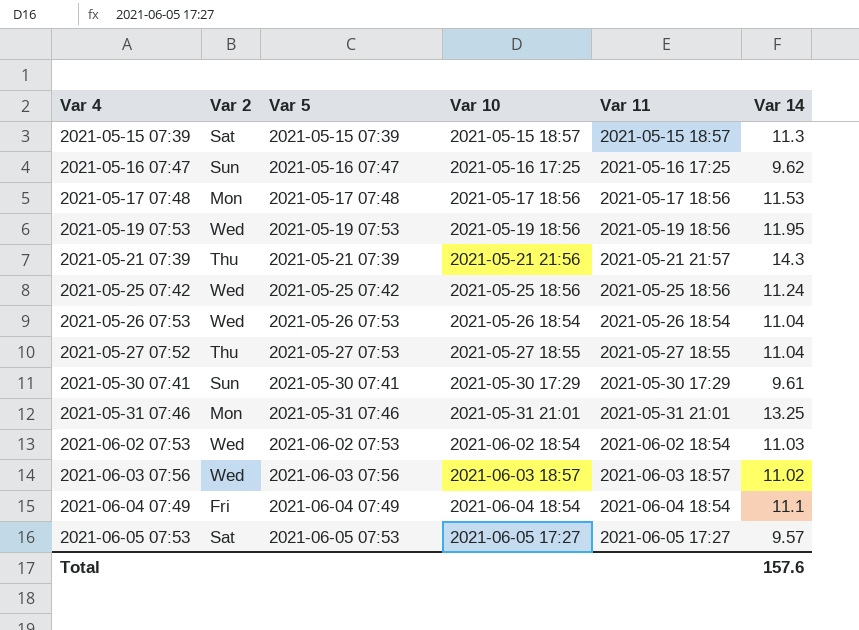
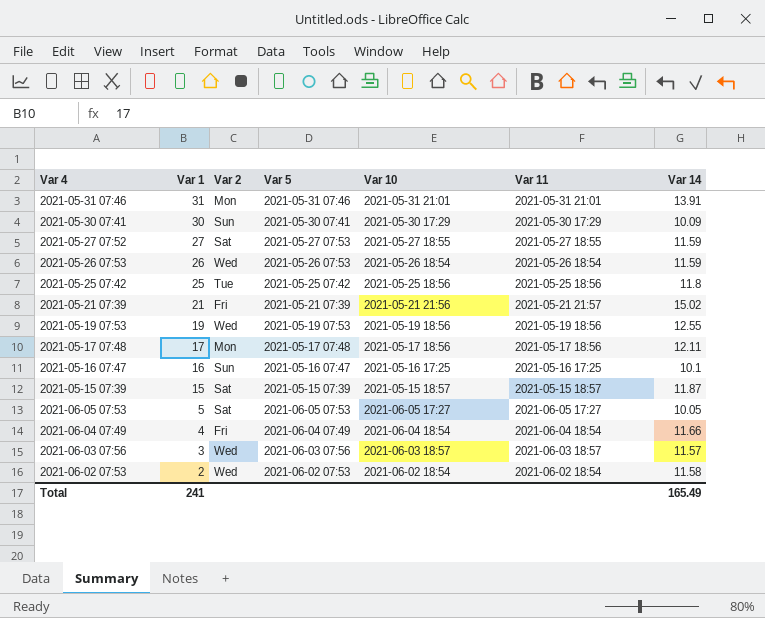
row order: Var 4 ascending -> Var 1 descending
column Var 1 | position: none -> 2
2021-05-31 07:46 | Var 14: 13.25 -> 13.91
2021-05-30 07:41 | Var 14: 9.61 -> 10.09
2021-05-27 07:52 | Var 2: Thu -> Sat
2021-05-27 07:52 | Var 14: 11.04 -> 11.59
2021-05-26 07:53 | Var 14: 11.04 -> 11.59
2021-05-25 07:42 | Var 2: Wed -> Tue
2021-05-25 07:42 | Var 14: 11.24 -> 11.8
2021-05-21 07:39 | Var 2: Thu -> Fri
2021-05-21 07:39 | Var 14: 14.3 -> 15.02
2021-05-19 07:53 | Var 14: 11.95 -> 12.55
2021-05-17 07:48 | Var 14: 11.53 -> 12.11
2021-05-16 07:47 | Var 14: 9.62 -> 10.1
2021-05-15 07:39 | Var 14: 11.3 -> 11.87
2021-06-05 07:53 | Var 14: 9.57 -> 10.05
2021-06-04 07:49 | Var 14: 11.1 -> 11.66
2021-06-03 07:56 | Var 14: 11.02 -> 11.57
2021-06-02 07:53 | Var 14: 11.03 -> 11.58
Total | Var 14: 157.6 -> 165.49

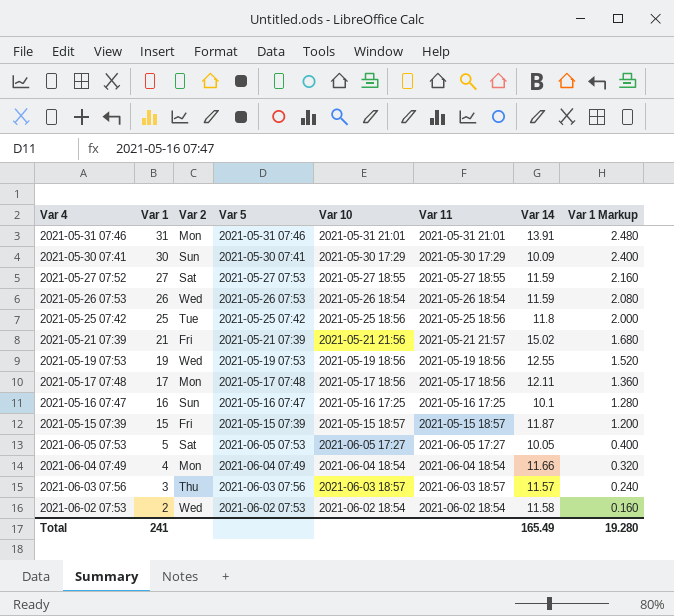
column Var 1 Markup | formula: none -> [Var 1] * 0.08
2021-05-15 07:39 | Var 2: Sat -> Fri
2021-06-04 07:49 | Var 2: Fri -> Mon
2021-06-03 07:56 | Var 2: Wed -> Thu

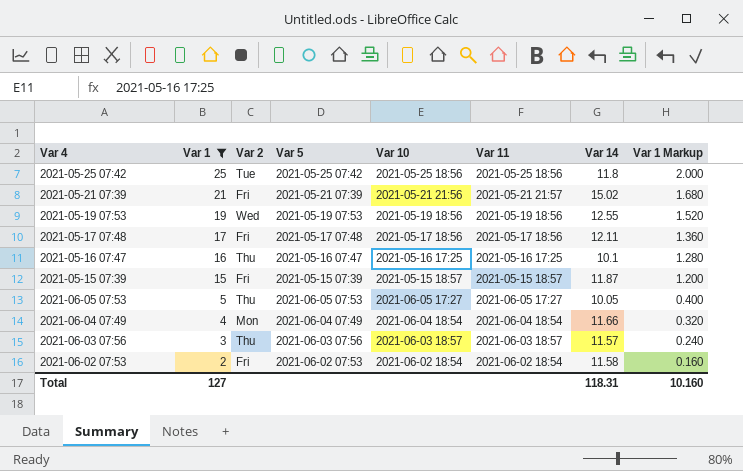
filter: none -> Var 1 <= 25
2021-05-17 07:48 | Var 2: Mon -> Fri
2021-05-16 07:47 | Var 2: Sun -> Thu
2021-06-05 07:53 | Var 2: Sat -> Thu
2021-06-02 07:53 | Var 2: Wed -> Fri
Total | Var 1: 241 -> 127
Total | Var 14: 165.49 -> 118.31
Total | Var 1 Markup: 19.280 -> 10.160

